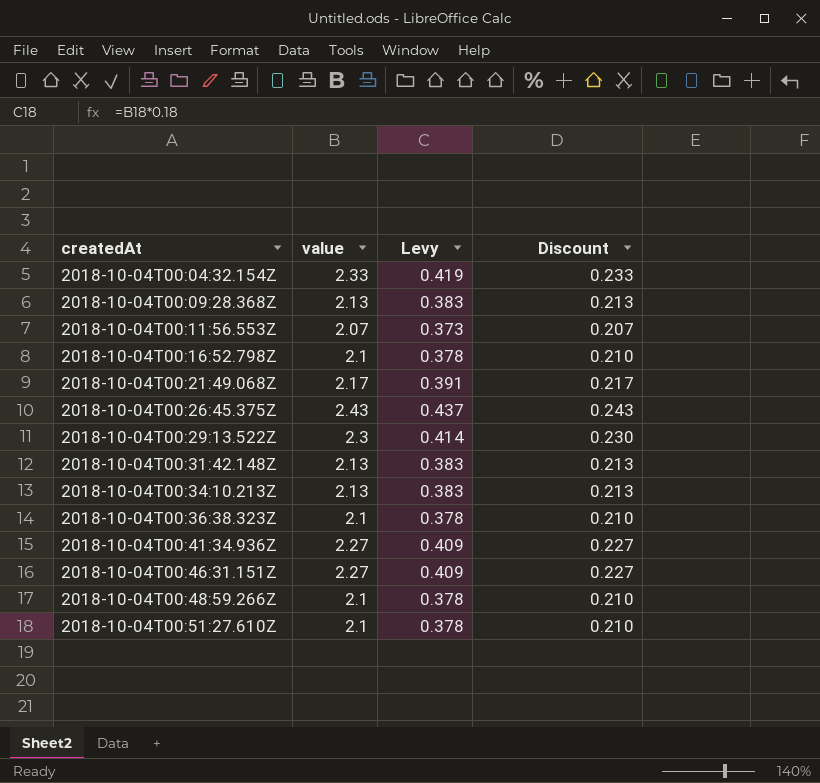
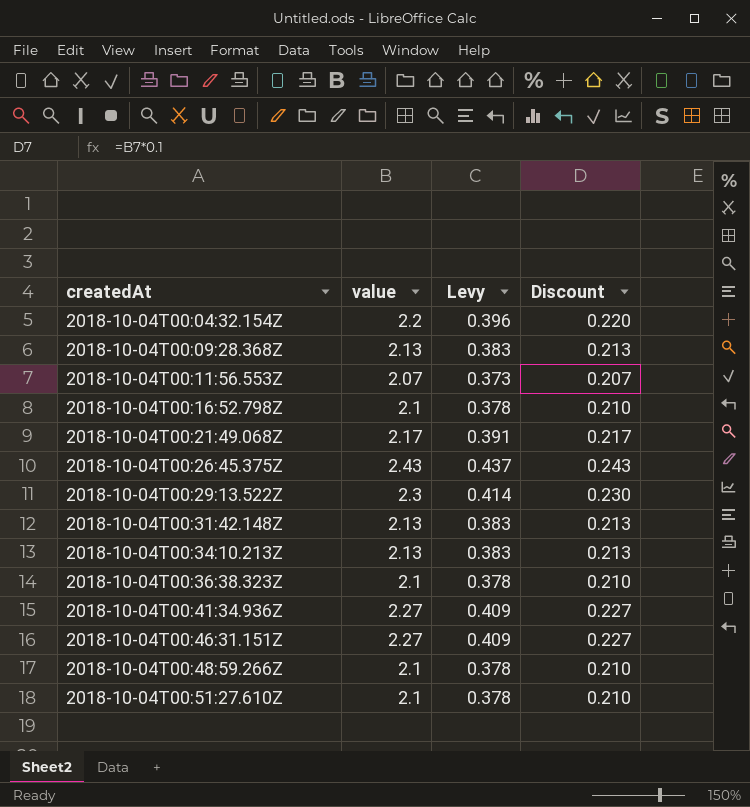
2018-10-04T00:04:32.154Z | value: 2.33 -> 2.2
2018-10-04T00:04:32.154Z | Levy: 0.419 -> 0.396
2018-10-04T00:04:32.154Z | Discount: 0.233 -> 0.220

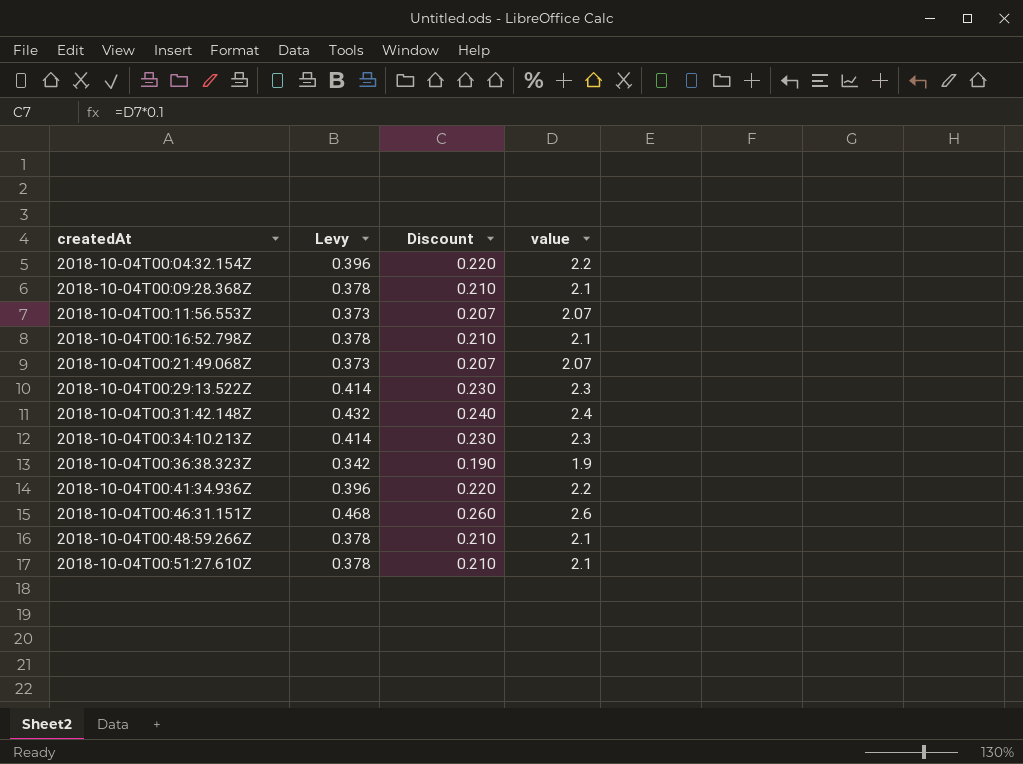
column value | position: 2 -> 4
row 2018-10-04T00:26:45.375Z: 2.43 | 0.437 | 0.243 -> none
2018-10-04T00:09:28.368Z | Levy: 0.383 -> 0.378
2018-10-04T00:09:28.368Z | Discount: 0.213 -> 0.210
2018-10-04T00:09:28.368Z | value: 2.13 -> 2.1
2018-10-04T00:21:49.068Z | Levy: 0.391 -> 0.373
2018-10-04T00:21:49.068Z | Discount: 0.217 -> 0.207
2018-10-04T00:21:49.068Z | value: 2.17 -> 2.07
2018-10-04T00:31:42.148Z | Levy: 0.383 -> 0.432
2018-10-04T00:31:42.148Z | Discount: 0.213 -> 0.240
2018-10-04T00:31:42.148Z | value: 2.13 -> 2.4
2018-10-04T00:34:10.213Z | Levy: 0.383 -> 0.414
2018-10-04T00:34:10.213Z | Discount: 0.213 -> 0.230
2018-10-04T00:34:10.213Z | value: 2.13 -> 2.3
2018-10-04T00:36:38.323Z | Levy: 0.378 -> 0.342
2018-10-04T00:36:38.323Z | Discount: 0.210 -> 0.190
2018-10-04T00:36:38.323Z | value: 2.1 -> 1.9
2018-10-04T00:41:34.936Z | Levy: 0.409 -> 0.396
2018-10-04T00:41:34.936Z | Discount: 0.227 -> 0.220
2018-10-04T00:41:34.936Z | value: 2.27 -> 2.2
2018-10-04T00:46:31.151Z | Levy: 0.409 -> 0.468
2018-10-04T00:46:31.151Z | Discount: 0.227 -> 0.260
2018-10-04T00:46:31.151Z | value: 2.27 -> 2.6

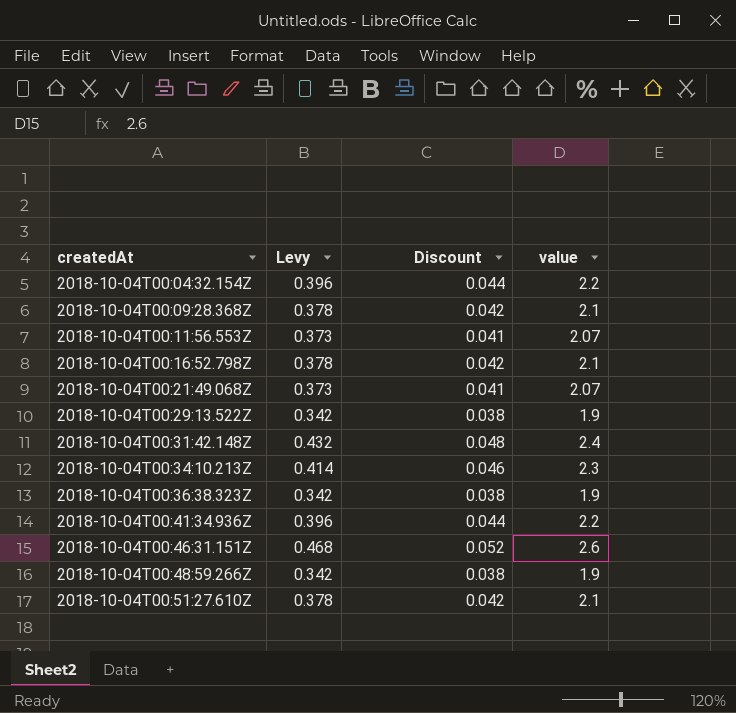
column Discount | formula: [value] * 0.1 -> [value] * 0.02
2018-10-04T00:29:13.522Z | Levy: 0.414 -> 0.342
2018-10-04T00:29:13.522Z | value: 2.3 -> 1.9
2018-10-04T00:48:59.266Z | Levy: 0.378 -> 0.342
2018-10-04T00:48:59.266Z | value: 2.1 -> 1.9

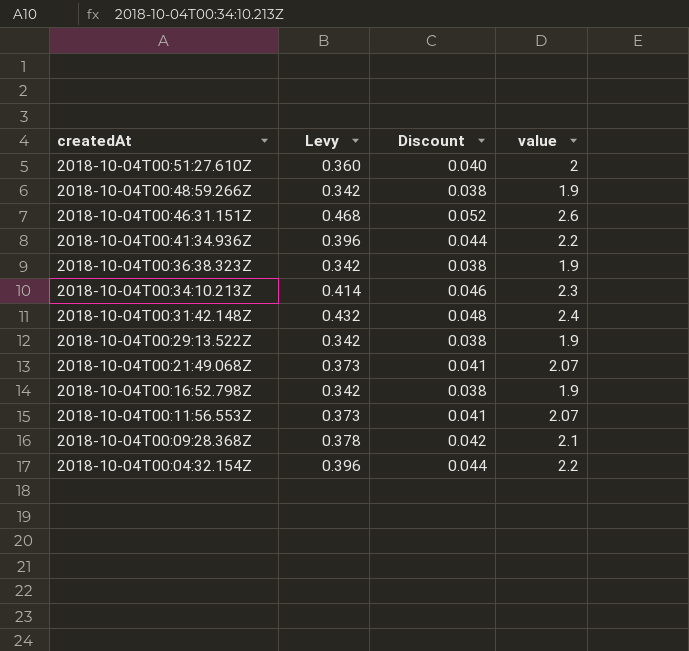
row order: createdAt ascending -> createdAt descending
2018-10-04T00:51:27.610Z | Levy: 0.378 -> 0.360
2018-10-04T00:51:27.610Z | Discount: 0.042 -> 0.040
2018-10-04T00:51:27.610Z | value: 2.1 -> 2
2018-10-04T00:16:52.798Z | Levy: 0.378 -> 0.342
2018-10-04T00:16:52.798Z | Discount: 0.042 -> 0.038
2018-10-04T00:16:52.798Z | value: 2.1 -> 1.9

